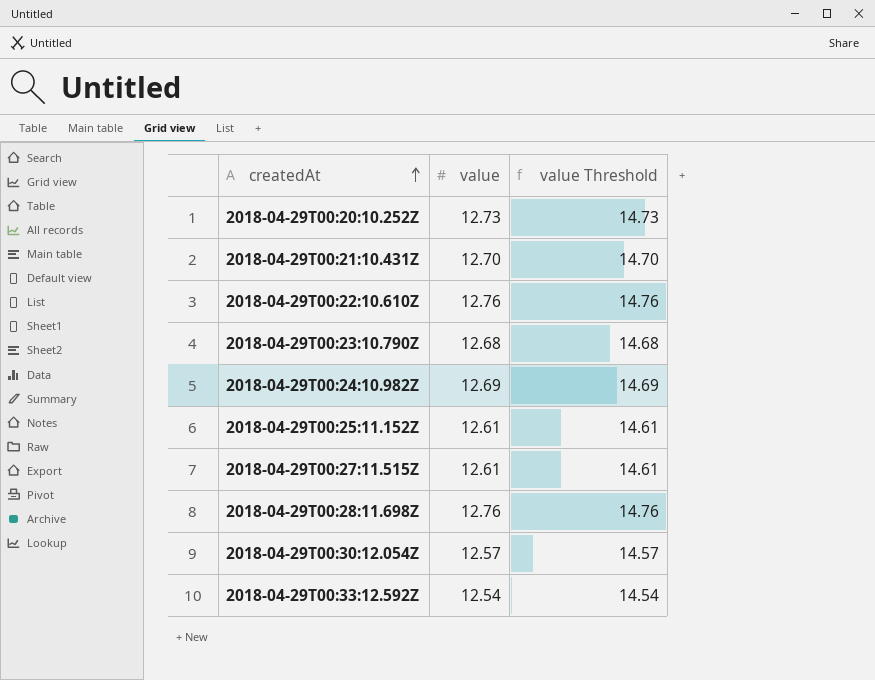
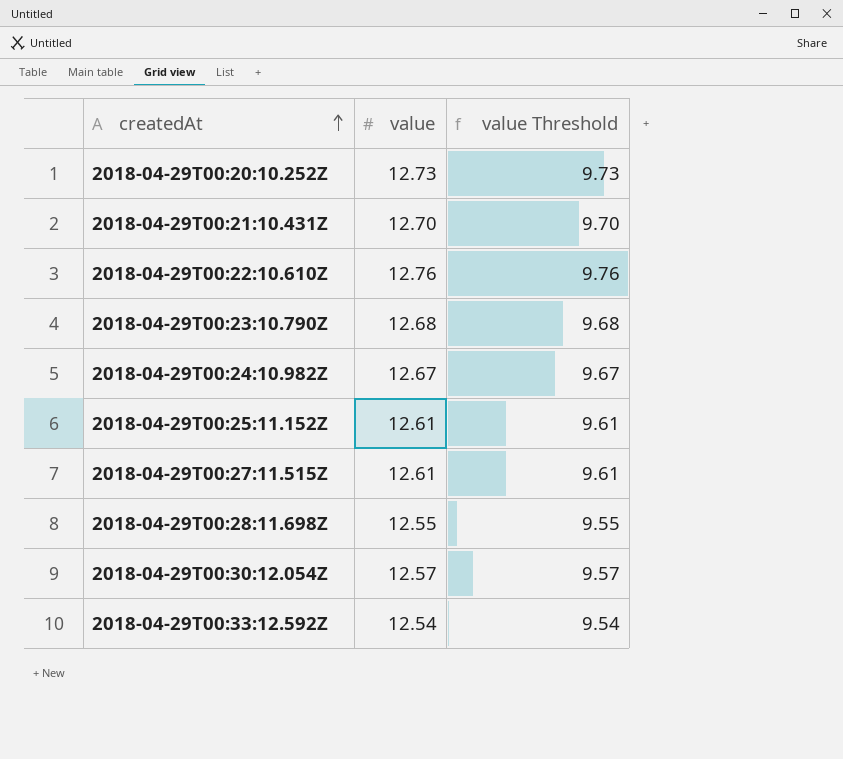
column value Threshold | formula: [value] + 2 -> [value] - 3
2018-04-29T00:24:10.982Z | value: 12.69 -> 12.67
2018-04-29T00:28:11.698Z | value: 12.76 -> 12.55

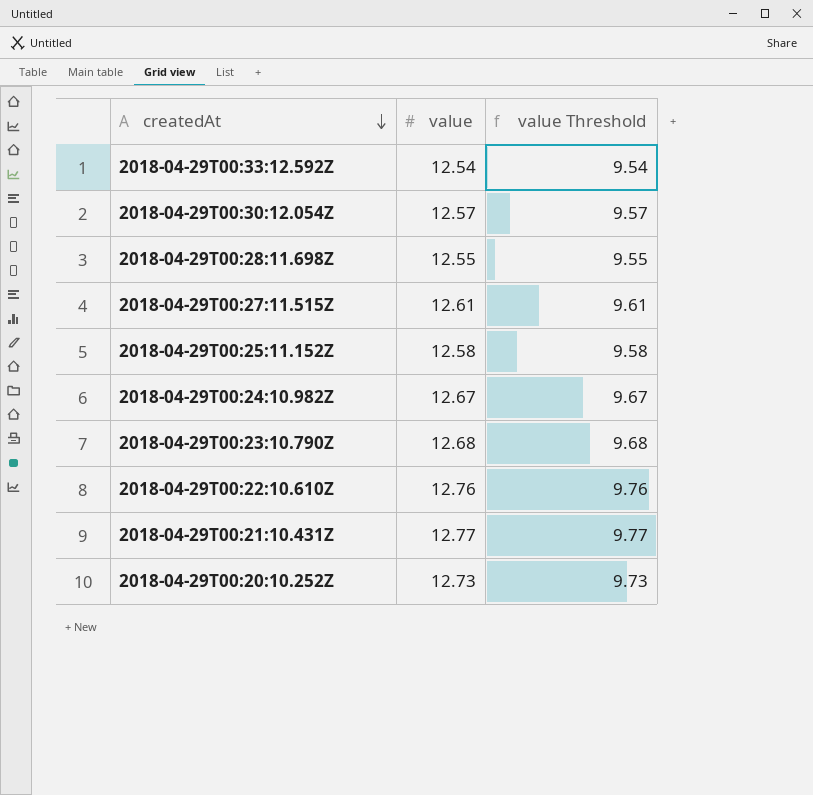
row order: createdAt ascending -> createdAt descending
2018-04-29T00:25:11.152Z | value: 12.61 -> 12.58
2018-04-29T00:25:11.152Z | value Threshold: 9.61 -> 9.58
2018-04-29T00:21:10.431Z | value: 12.70 -> 12.77
2018-04-29T00:21:10.431Z | value Threshold: 9.70 -> 9.77

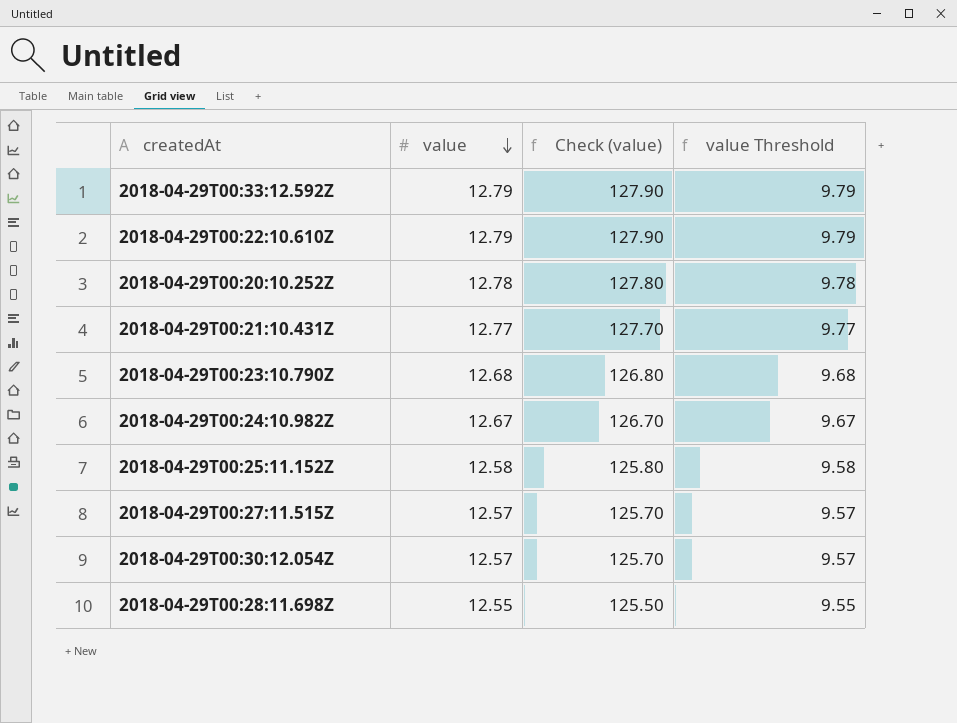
row order: createdAt descending -> value descending
column Check (value) | formula: none -> [value] * 10
2018-04-29T00:33:12.592Z | value: 12.54 -> 12.79
2018-04-29T00:33:12.592Z | value Threshold: 9.54 -> 9.79
2018-04-29T00:22:10.610Z | value: 12.76 -> 12.79
2018-04-29T00:22:10.610Z | value Threshold: 9.76 -> 9.79
2018-04-29T00:20:10.252Z | value: 12.73 -> 12.78
2018-04-29T00:20:10.252Z | value Threshold: 9.73 -> 9.78
2018-04-29T00:27:11.515Z | value: 12.61 -> 12.57
2018-04-29T00:27:11.515Z | value Threshold: 9.61 -> 9.57

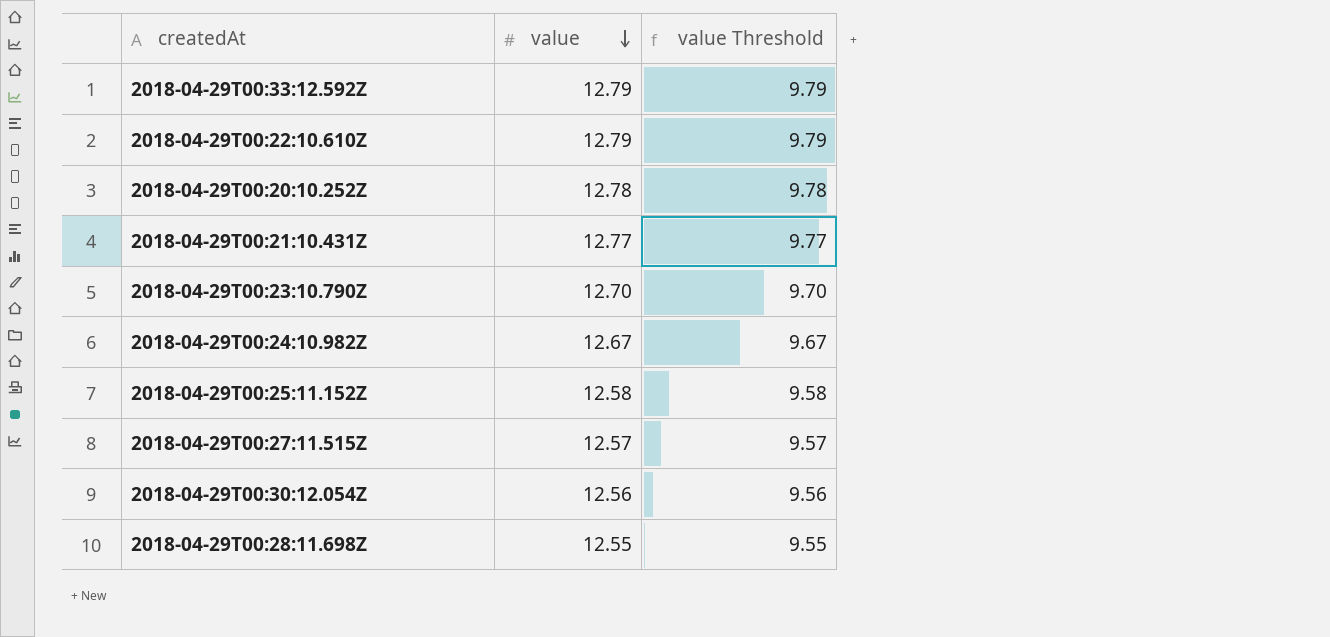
column Check (value) | formula: [value] * 10 -> none
2018-04-29T00:23:10.790Z | value: 12.68 -> 12.70
2018-04-29T00:23:10.790Z | value Threshold: 9.68 -> 9.70
2018-04-29T00:30:12.054Z | value: 12.57 -> 12.56
2018-04-29T00:30:12.054Z | value Threshold: 9.57 -> 9.56

